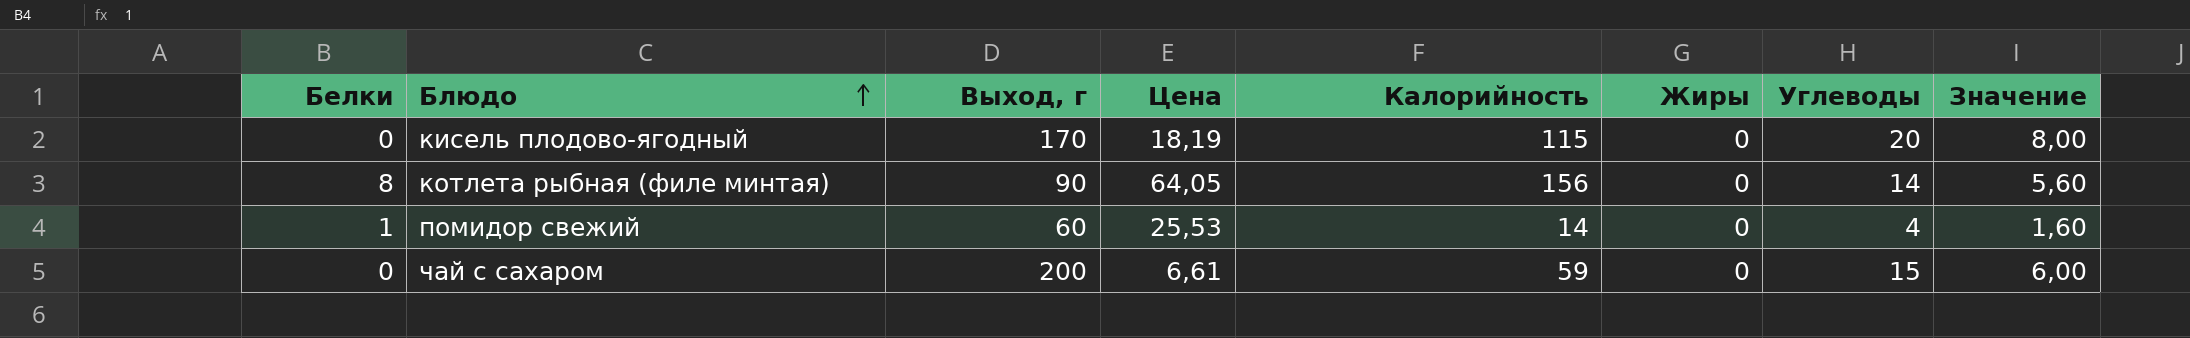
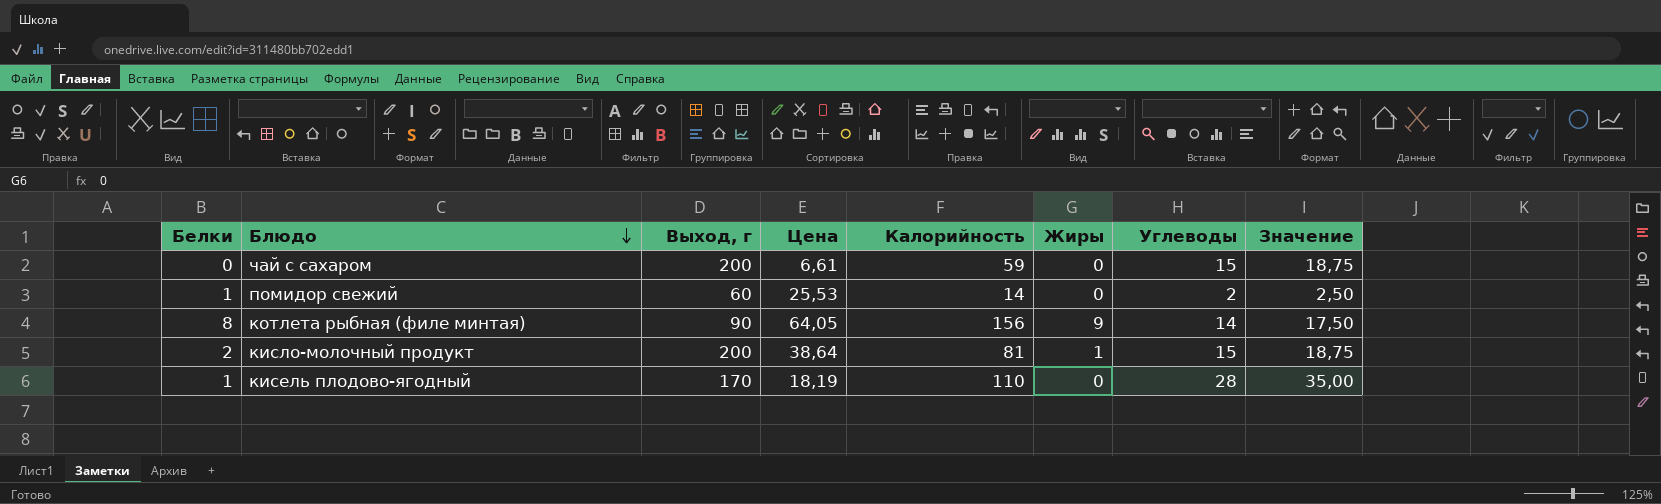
row order: Блюдо ascending -> Блюдо descending
column Значение | formula: [Углеводы] * 0,4 -> [Углеводы] * 1,25
помидор свежий | Углеводы: 4 -> 2
котлета рыбная (филе минтая) | Жиры: 0 -> 9
row кисло-молочный продукт: none -> 2 | 200 | 38,64 | 81 | 1 | 15 | 18,75
кисель плодово-ягодный | Белки: 0 -> 1
кисель плодово-ягодный | Калорийность: 115 -> 110
кисель плодово-ягодный | Углеводы: 20 -> 28

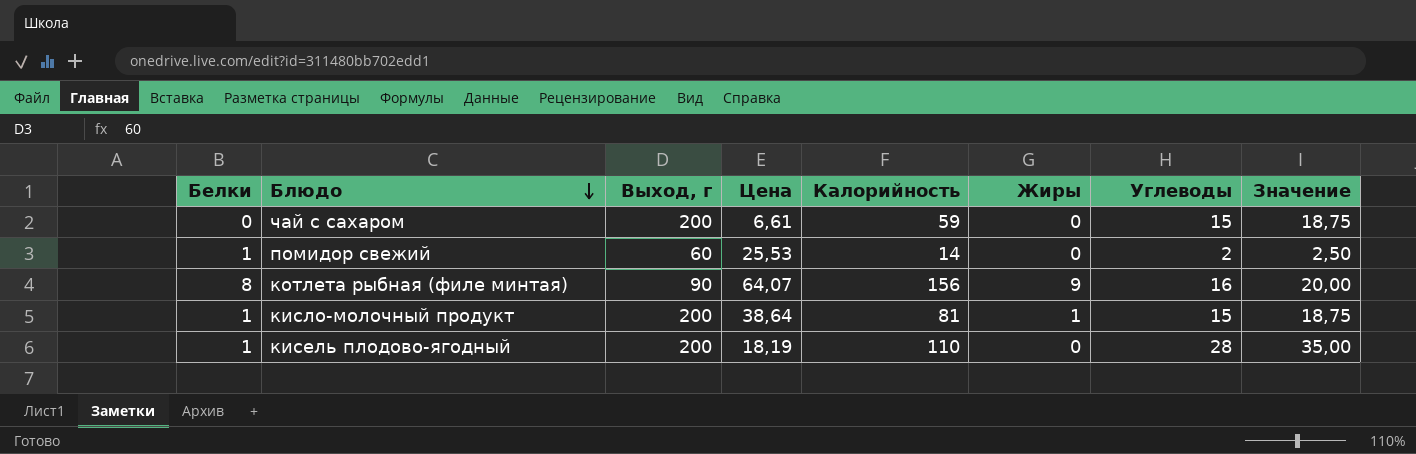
котлета рыбная (филе минтая) | Цена: 64,05 -> 64,07
котлета рыбная (филе минтая) | Углеводы: 14 -> 16
котлета рыбная (филе минтая) | Значение: 17,50 -> 20,00
кисло-молочный продукт | Белки: 2 -> 1
кисель плодово-ягодный | Выход, г: 170 -> 200

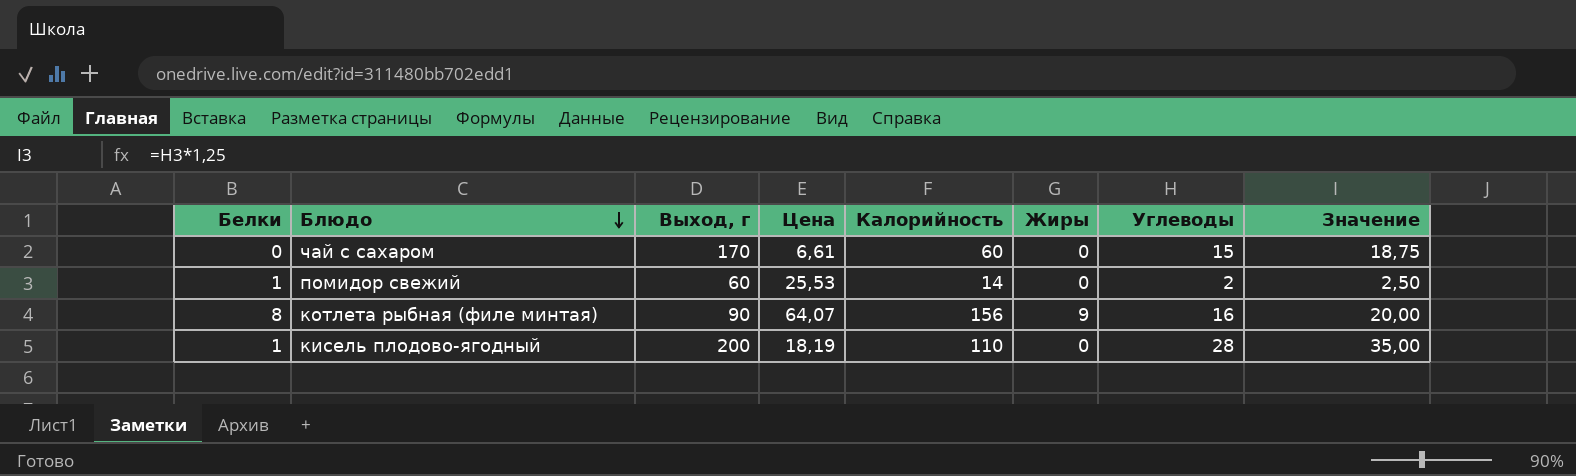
row кисло-молочный продукт: 1 | 200 | 38,64 | 81 | 1 | 15 | 18,75 -> none
чай с сахаром | Выход, г: 200 -> 170
чай с сахаром | Калорийность: 59 -> 60

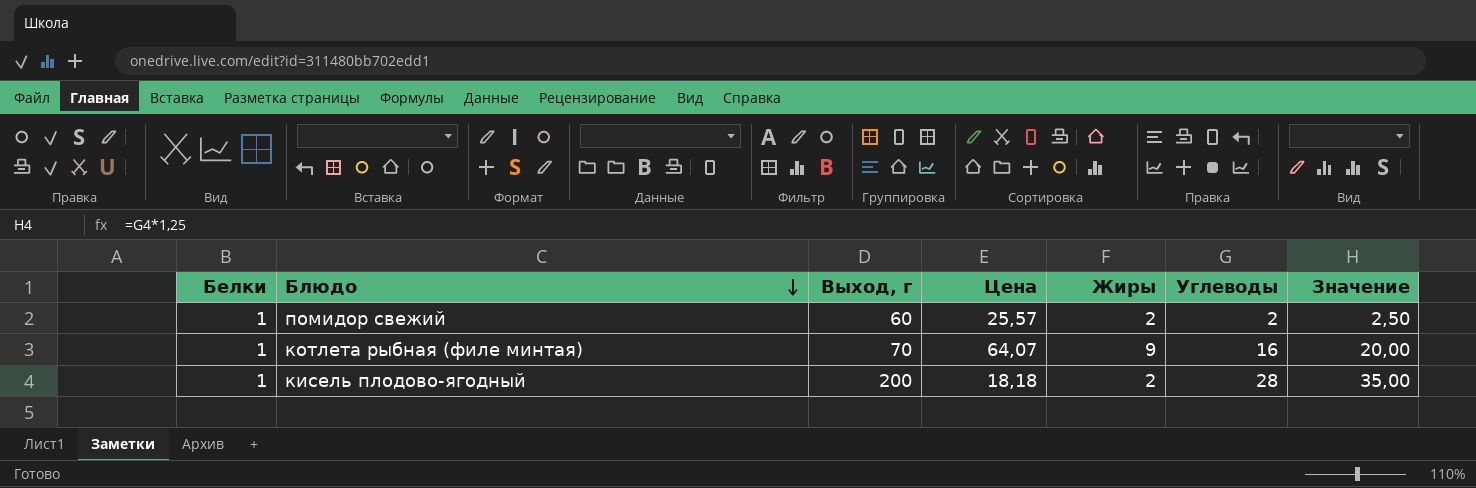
column Калорийность | position: 5 -> none
row чай с сахаром: 0 | 170 | 6,61 | 60 | 0 | 15 | 18,75 -> none
помидор свежий | Цена: 25,53 -> 25,57
помидор свежий | Жиры: 0 -> 2
котлета рыбная (филе минтая) | Белки: 8 -> 1
котлета рыбная (филе минтая) | Выход, г: 90 -> 70
кисель плодово-ягодный | Цена: 18,19 -> 18,18
кисель плодово-ягодный | Жиры: 0 -> 2

